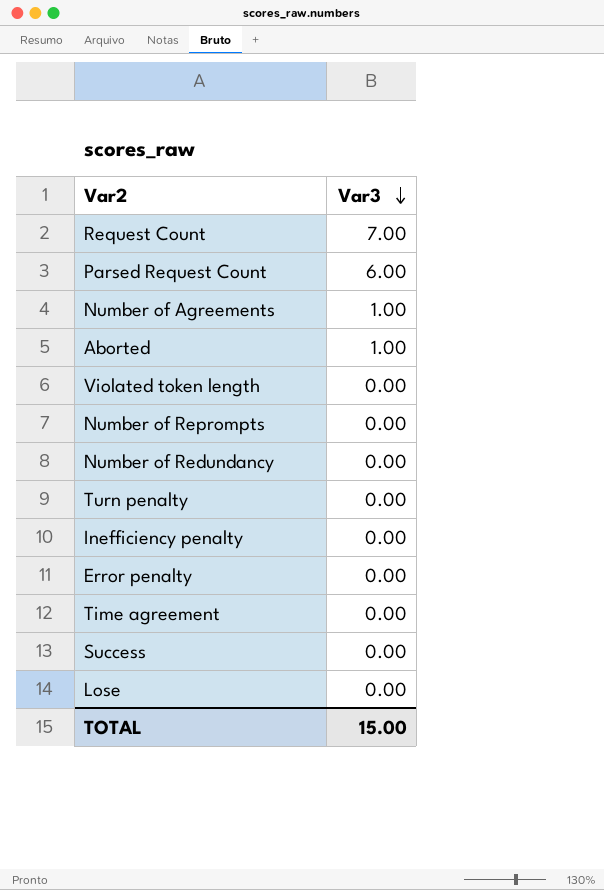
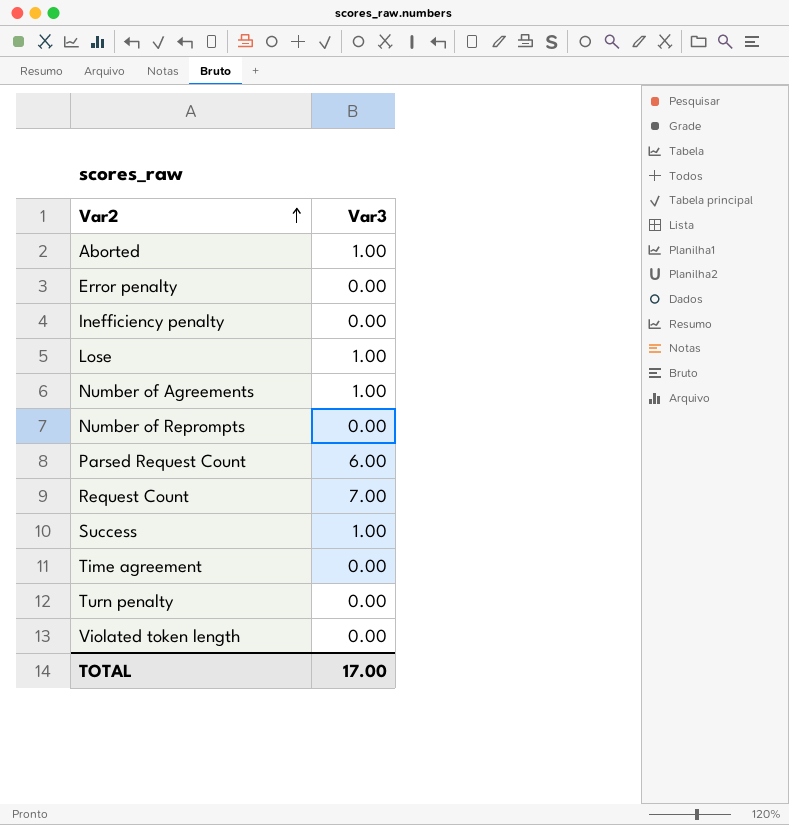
row order: Var3 descending -> Var2 ascending
row Number of Redundancy: 0.00 -> none
Lose | Var3: 0.00 -> 1.00
Success | Var3: 0.00 -> 1.00
TOTAL | Var3: 15.00 -> 17.00

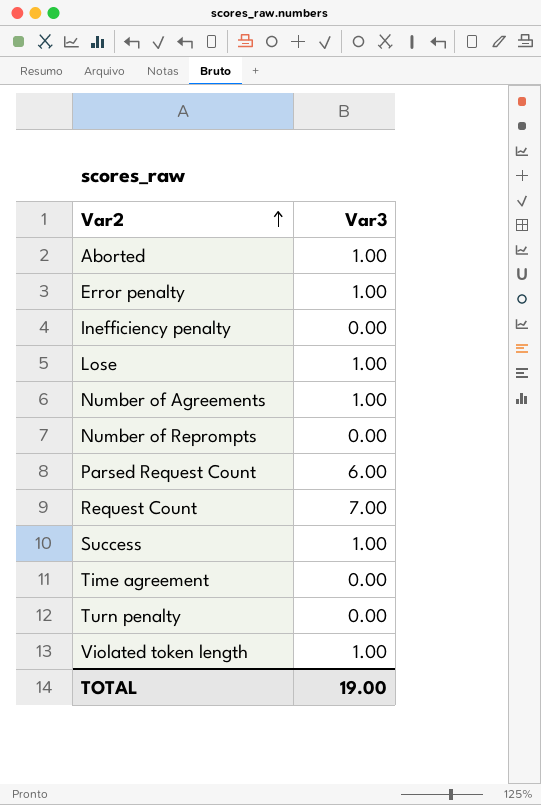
Error penalty | Var3: 0.00 -> 1.00
Violated token length | Var3: 0.00 -> 1.00
TOTAL | Var3: 17.00 -> 19.00

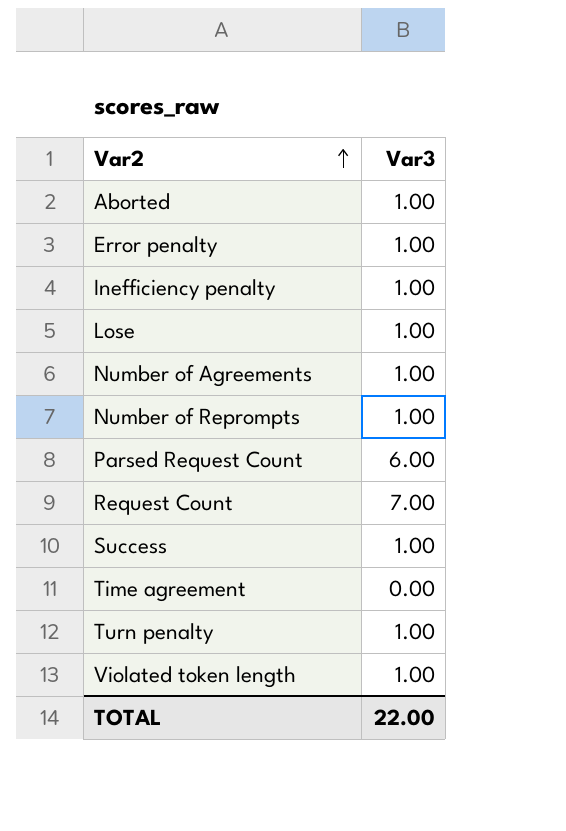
Inefficiency penalty | Var3: 0.00 -> 1.00
Number of Reprompts | Var3: 0.00 -> 1.00
Turn penalty | Var3: 0.00 -> 1.00
TOTAL | Var3: 19.00 -> 22.00

